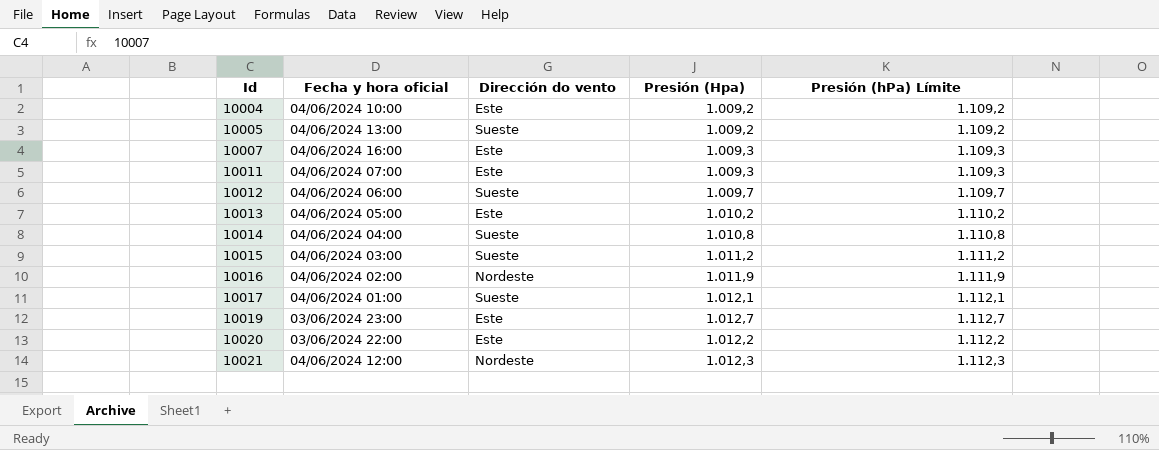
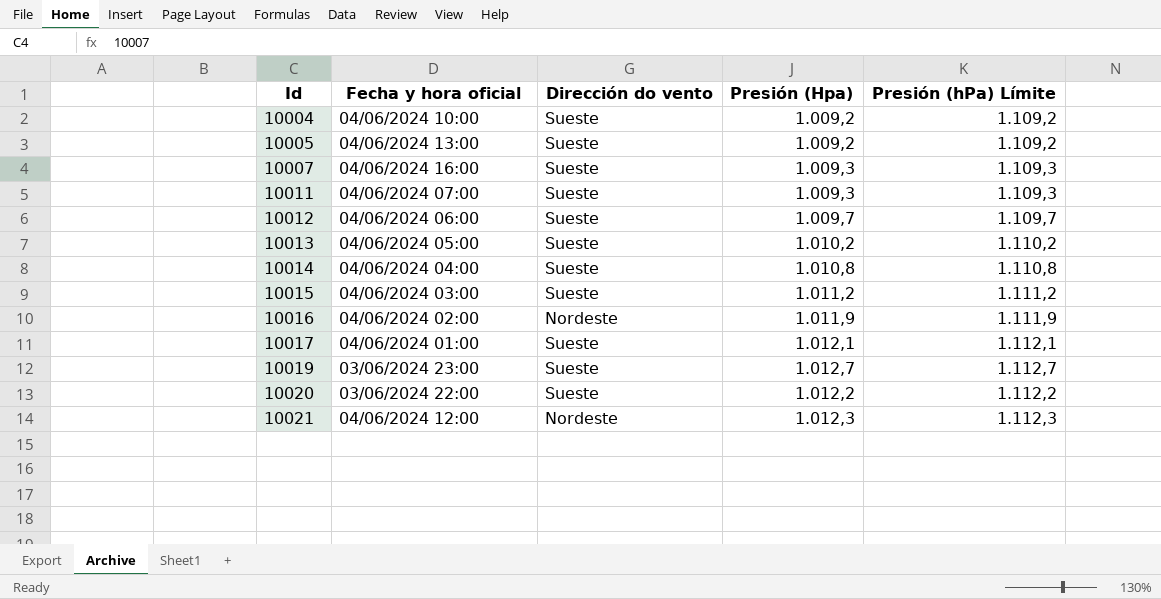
10004 | Dirección do vento: Este -> Sueste
10007 | Dirección do vento: Este -> Sueste
10011 | Dirección do vento: Este -> Sueste
10013 | Dirección do vento: Este -> Sueste
10019 | Dirección do vento: Este -> Sueste
10020 | Dirección do vento: Este -> Sueste

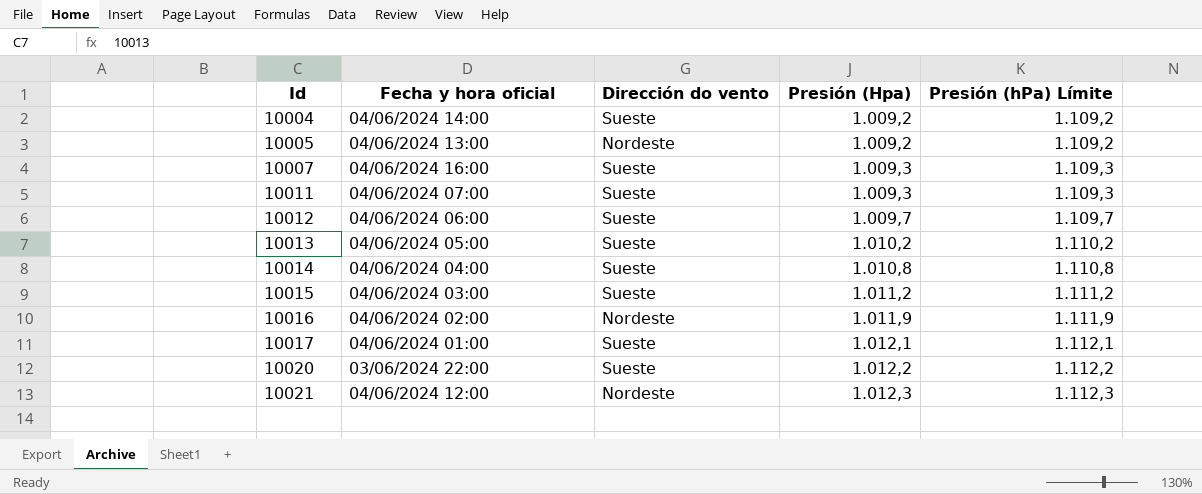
row 10019: 03/06/2024 23:00 | Sueste | 1.012,7 | 1.112,7 -> none
10004 | Fecha y hora oficial: 04/06/2024 10:00 -> 04/06/2024 14:00
10005 | Dirección do vento: Sueste -> Nordeste

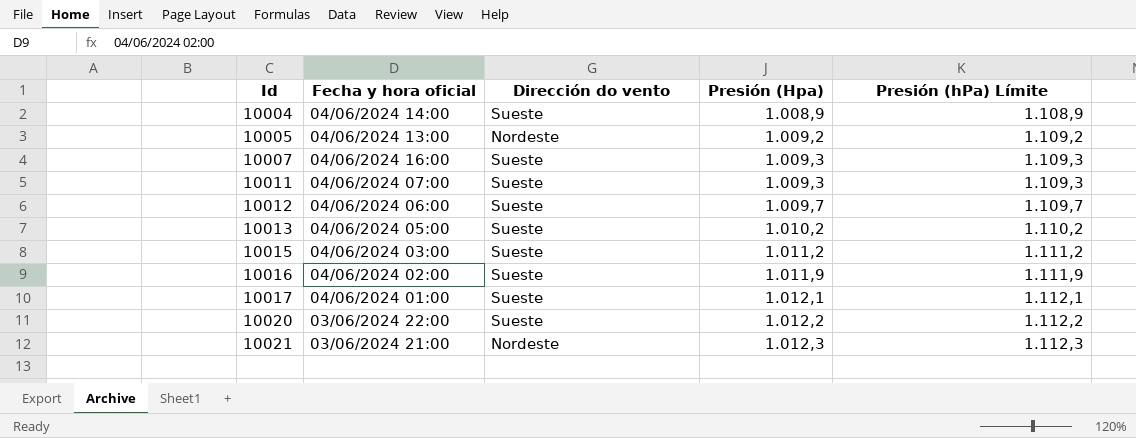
row 10014: 04/06/2024 04:00 | Sueste | 1.010,8 | 1.110,8 -> none
10004 | Presión (Hpa): 1.009,2 -> 1.008,9
10004 | Presión (hPa) Límite: 1.109,2 -> 1.108,9
10016 | Dirección do vento: Nordeste -> Sueste
10021 | Fecha y hora oficial: 04/06/2024 12:00 -> 03/06/2024 21:00

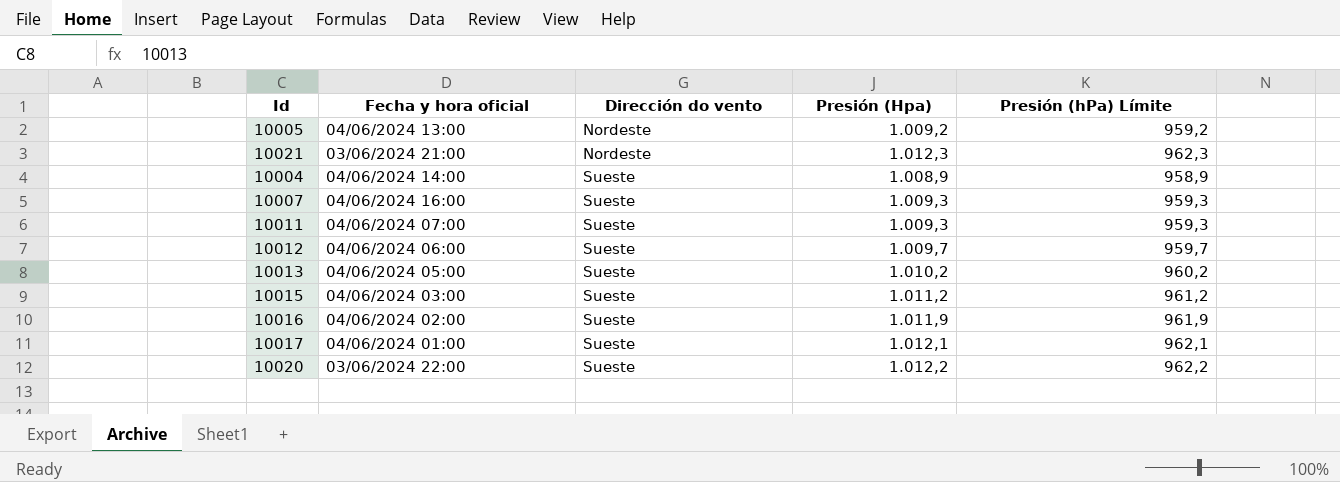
row order: Id ascending -> Dirección do vento ascending
column Presión (hPa) Límite | formula: [Presión (Hpa)] + 100 -> [Presión (Hpa)] - 50

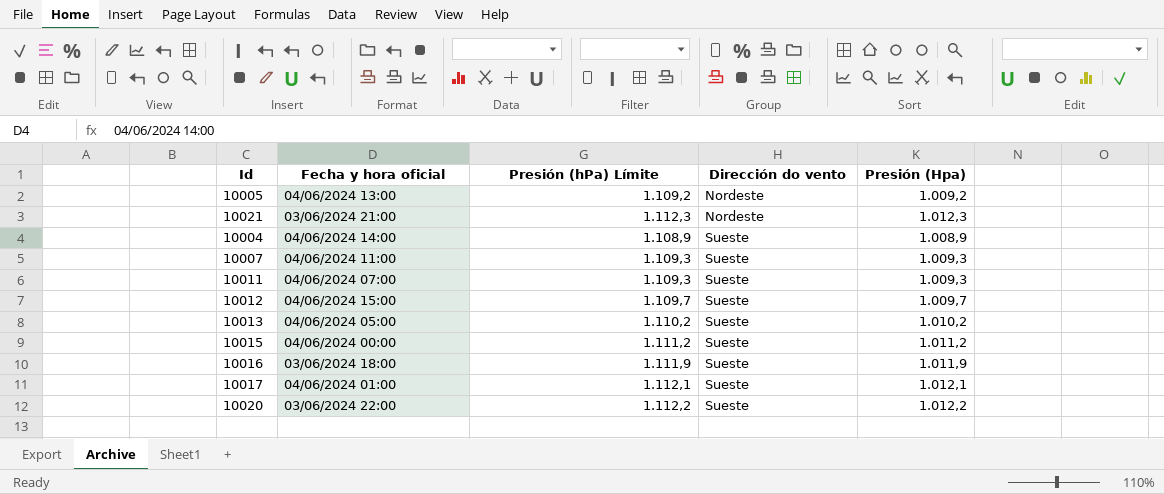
column Presión (hPa) Límite | formula: [Presión (Hpa)] - 50 -> [Presión (Hpa)] + 100
column Presión (hPa) Límite | position: 5 -> 3
10007 | Fecha y hora oficial: 04/06/2024 16:00 -> 04/06/2024 11:00
10012 | Fecha y hora oficial: 04/06/2024 06:00 -> 04/06/2024 15:00
10015 | Fecha y hora oficial: 04/06/2024 03:00 -> 04/06/2024 00:00
10016 | Fecha y hora oficial: 04/06/2024 02:00 -> 03/06/2024 18:00

